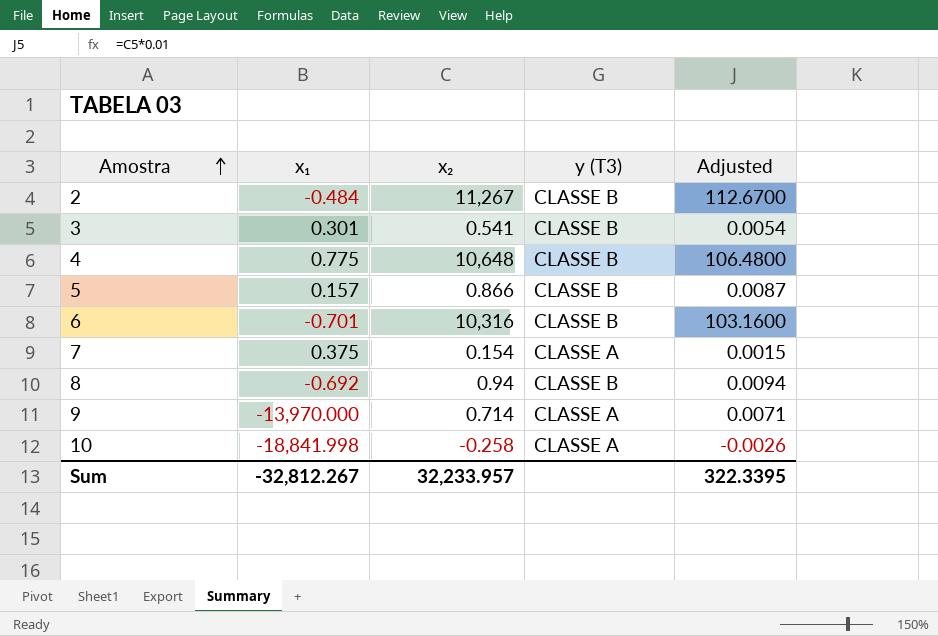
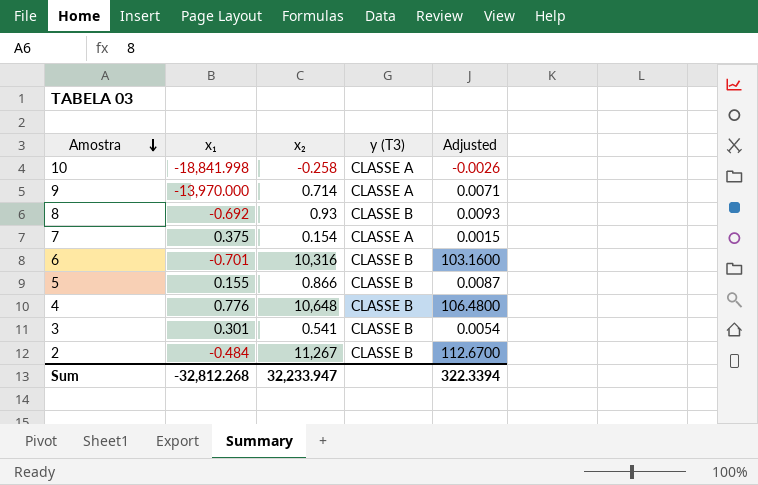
row order: Amostra ascending -> Amostra descending
8 | x₂: 0.94 -> 0.93
8 | Adjusted: 0.0094 -> 0.0093
5 | x₁: 0.157 -> 0.155
4 | x₁: 0.775 -> 0.776
Sum | x₁: -32,812.267 -> -32,812.268
Sum | x₂: 32,233.957 -> 32,233.947
Sum | Adjusted: 322.3395 -> 322.3394

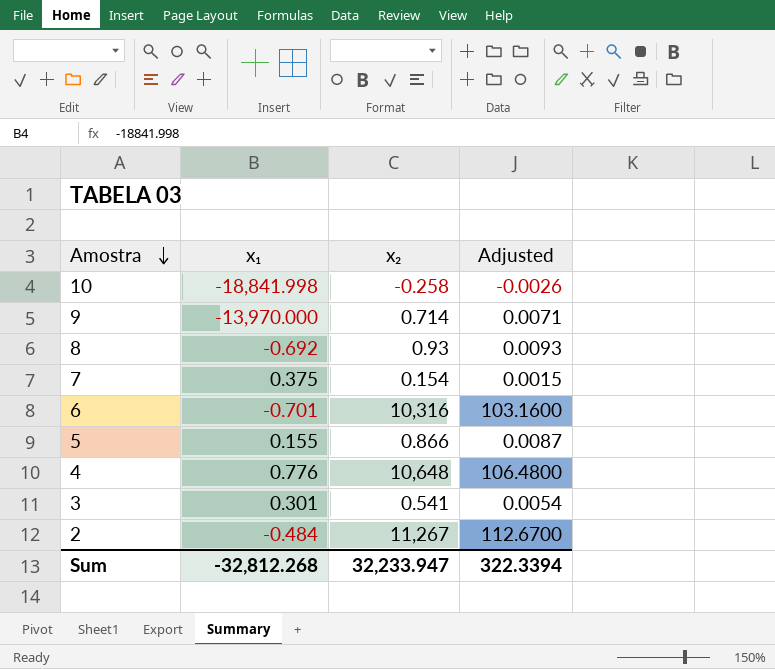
column y (T3) | position: 4 -> none

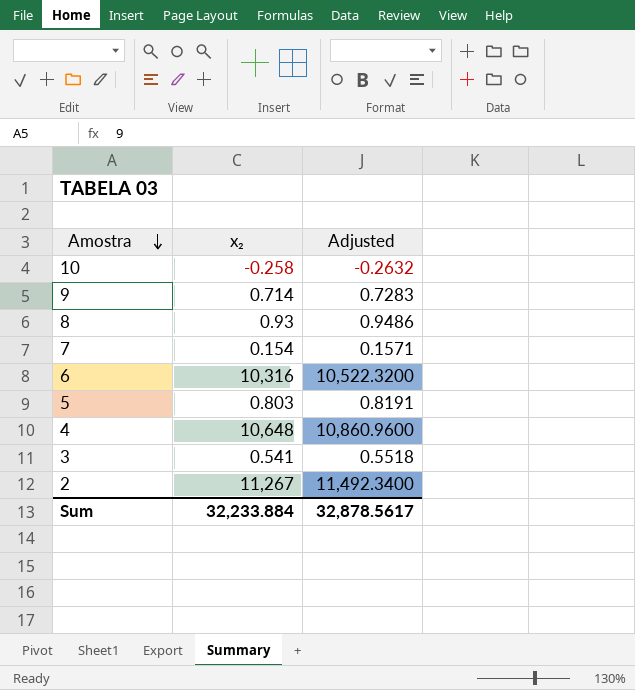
column x₁ | position: 2 -> none
column Adjusted | formula: [x₂] * 0.01 -> [x₂] * 1.02
5 | x₂: 0.866 -> 0.803
Sum | x₂: 32,233.947 -> 32,233.884
Sum | Adjusted: 322.3394 -> 32,878.5617

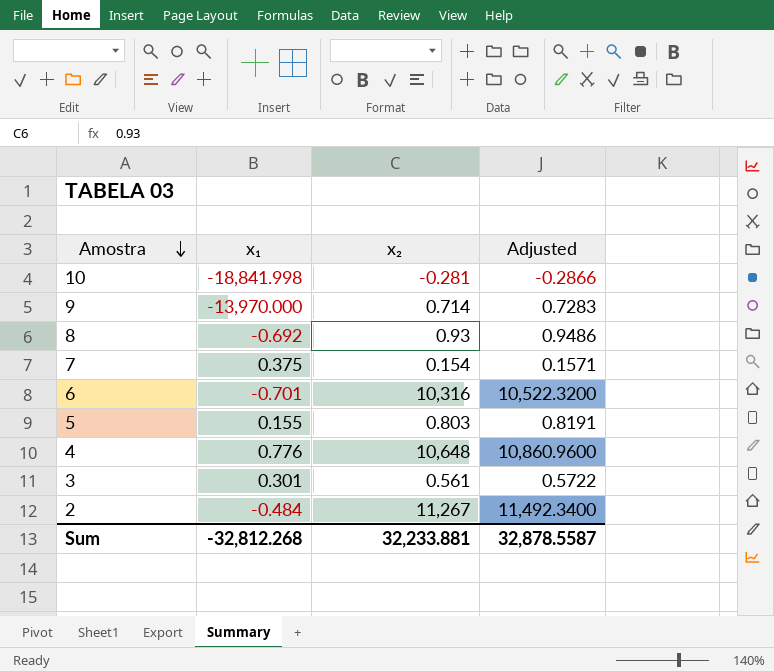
column x₁ | position: none -> 2
10 | x₂: -0.258 -> -0.281
10 | Adjusted: -0.2632 -> -0.2866
3 | x₂: 0.541 -> 0.561
3 | Adjusted: 0.5518 -> 0.5722
Sum | x₂: 32,233.884 -> 32,233.881
Sum | Adjusted: 32,878.5617 -> 32,878.5587

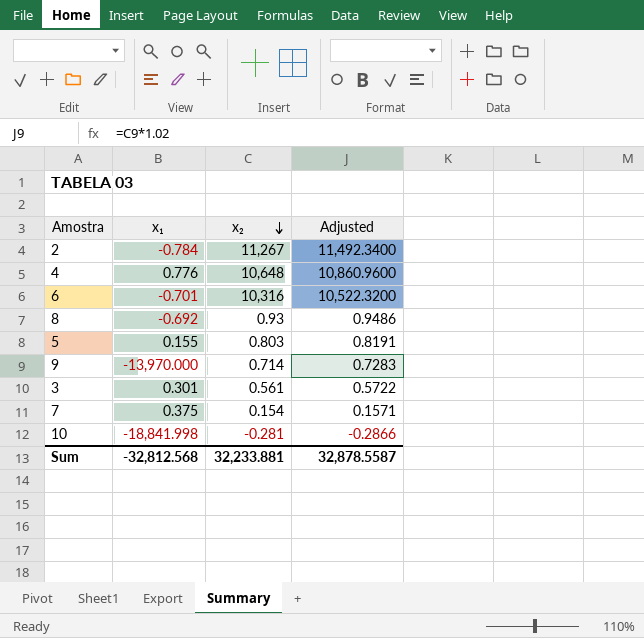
row order: Amostra descending -> x₂ descending
2 | x₁: -0.484 -> -0.784
Sum | x₁: -32,812.268 -> -32,812.568

